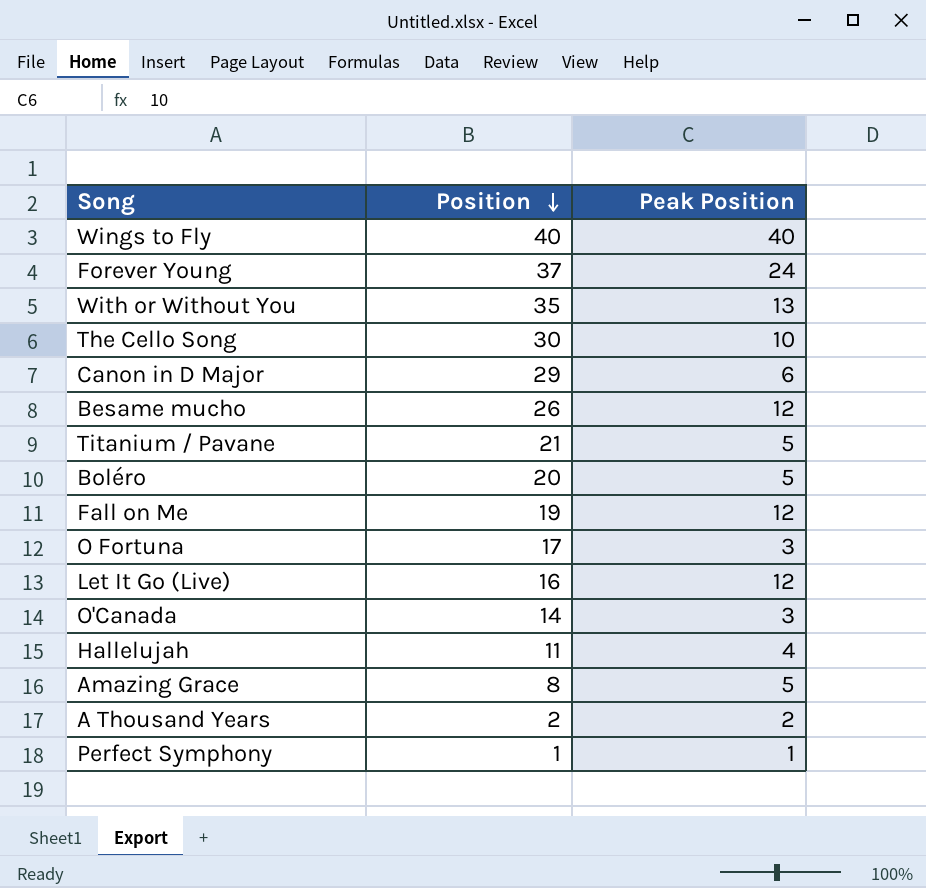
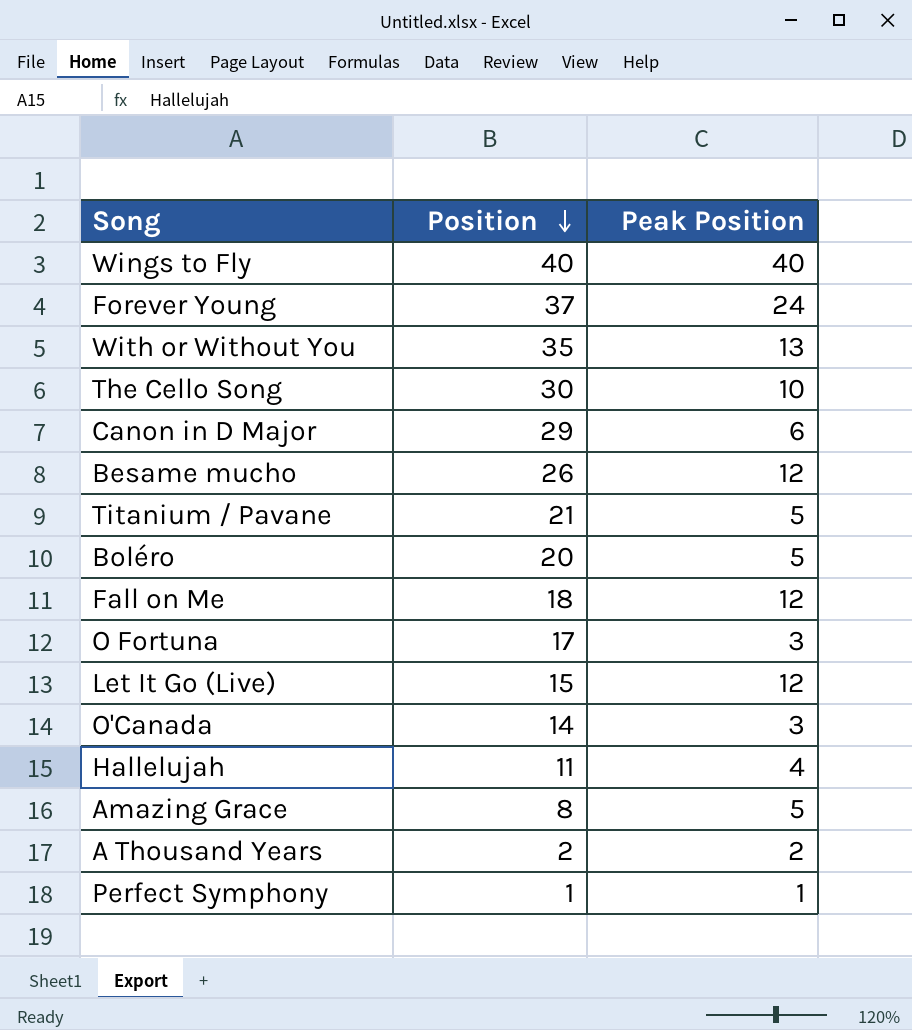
Fall on Me | Position: 19 -> 18
Let It Go (Live) | Position: 16 -> 15

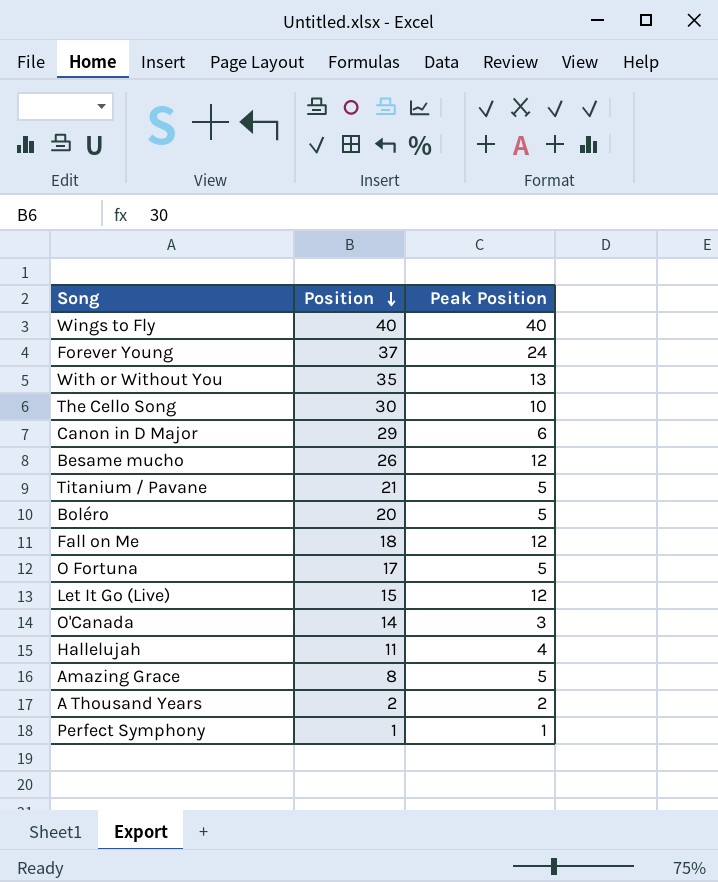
O Fortuna | Peak Position: 3 -> 5

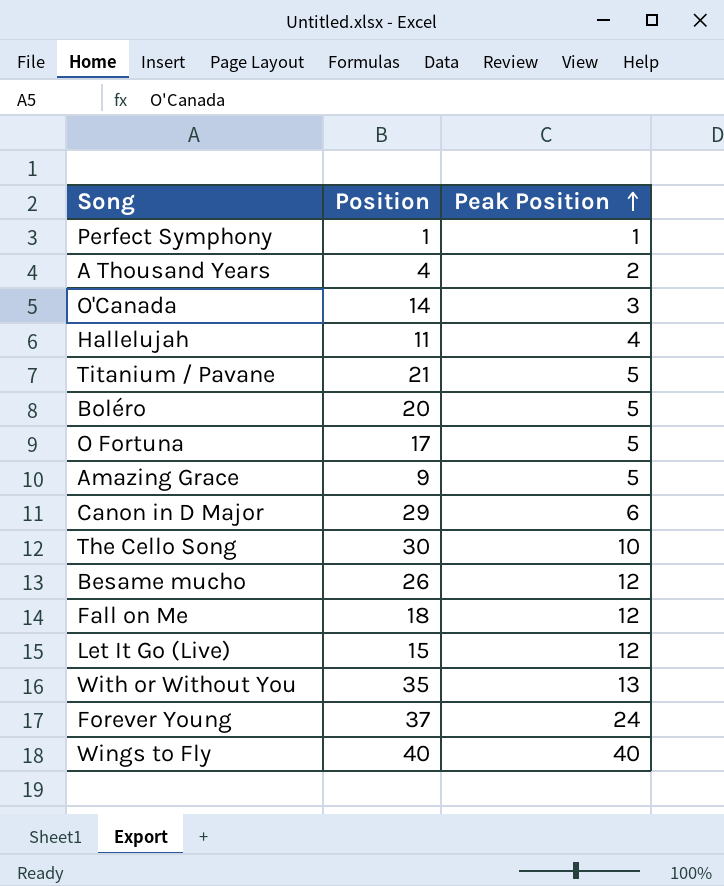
row order: Position descending -> Peak Position ascending
A Thousand Years | Position: 2 -> 4
Amazing Grace | Position: 8 -> 9

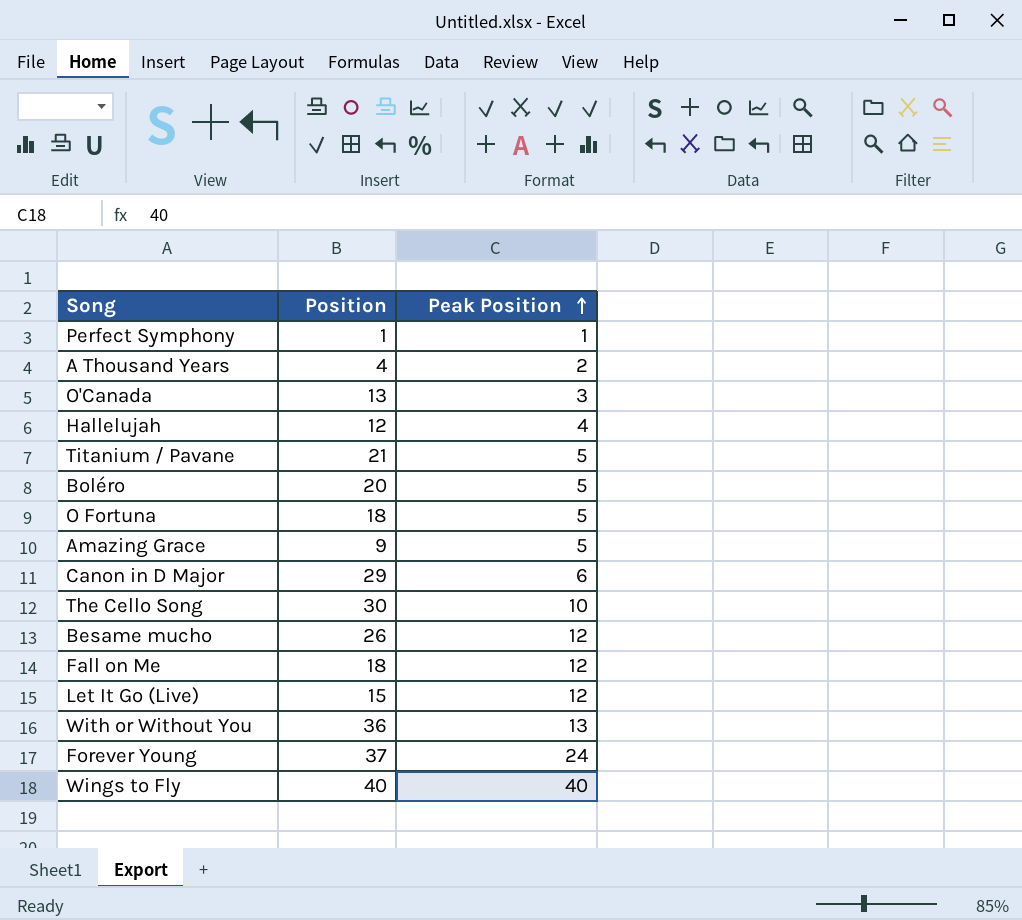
O'Canada | Position: 14 -> 13
Hallelujah | Position: 11 -> 12
O Fortuna | Position: 17 -> 18
With or Without You | Position: 35 -> 36

